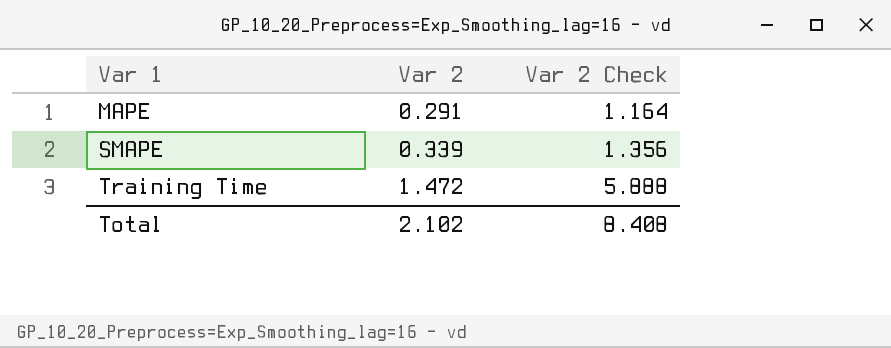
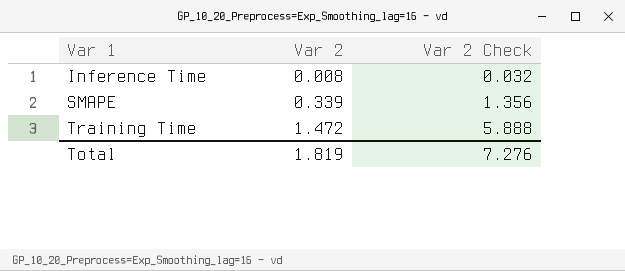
row MAPE: 0.291 | 1.164 -> none
row Inference Time: none -> 0.008 | 0.032
Total | Var 2: 2.102 -> 1.819
Total | Var 2 Check: 8.408 -> 7.276

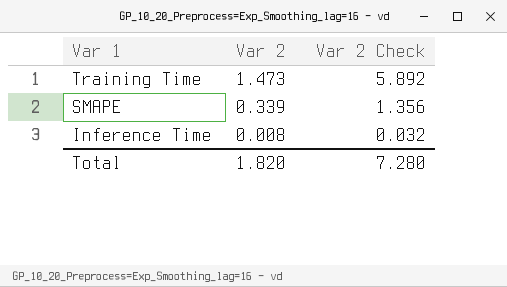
row order: Var 1 ascending -> Var 1 descending
Training Time | Var 2: 1.472 -> 1.473
Training Time | Var 2 Check: 5.888 -> 5.892
Total | Var 2: 1.819 -> 1.820
Total | Var 2 Check: 7.276 -> 7.280

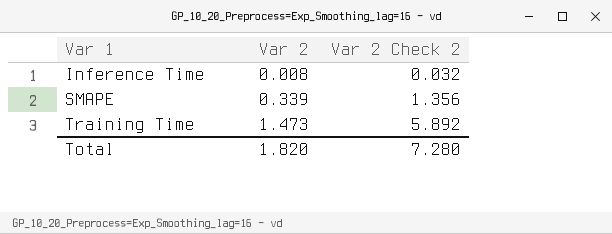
row order: Var 1 descending -> Var 1 ascending
column name: Var 2 Check -> Var 2 Check 2

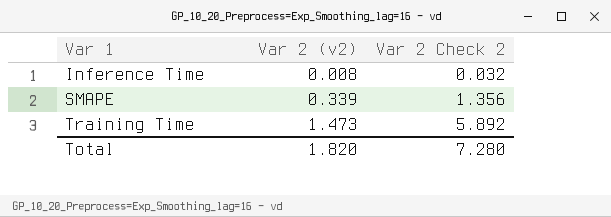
column name: Var 2 -> Var 2 (v2)

